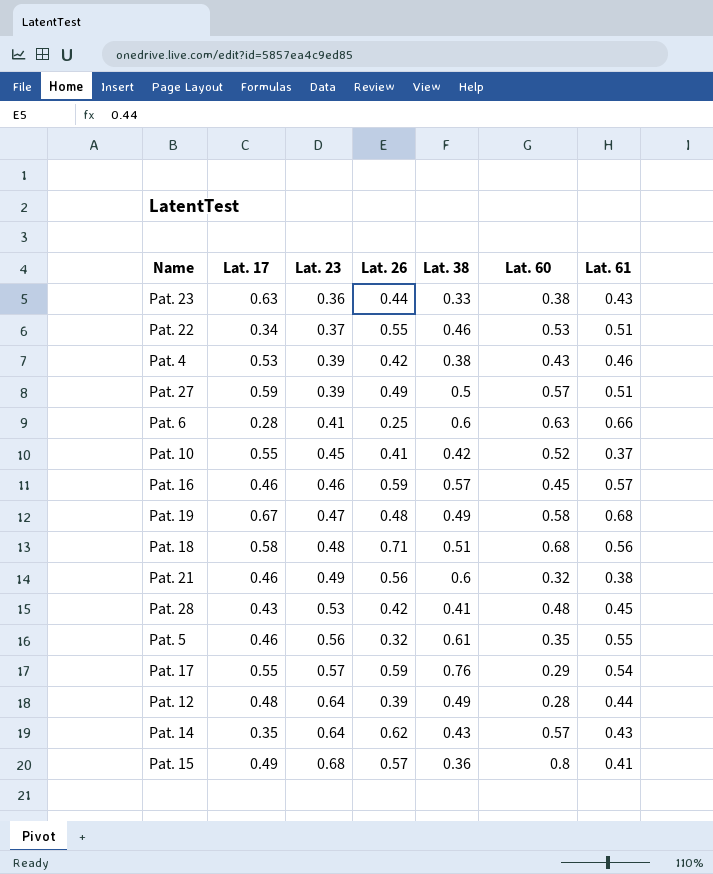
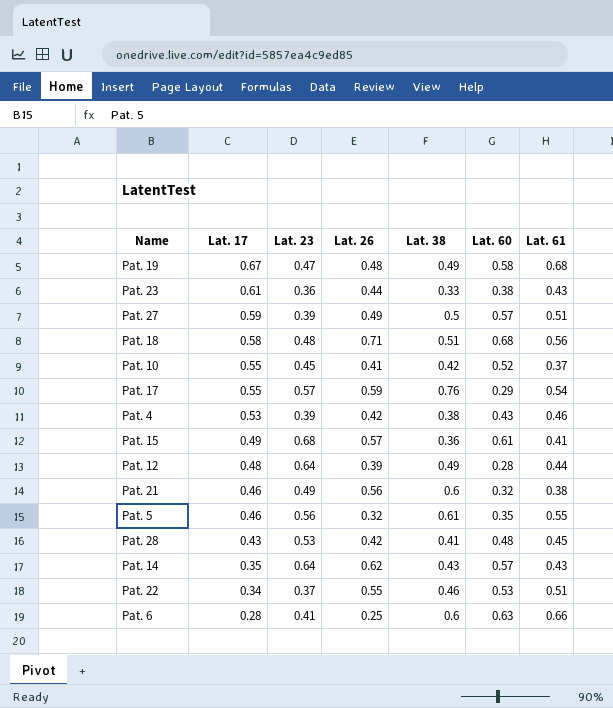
row order: Lat. 23 ascending -> Lat. 17 descending
row Pat. 16: 0.46 | 0.46 | 0.59 | 0.57 | 0.45 | 0.57 -> none
Pat. 23 | Lat. 17: 0.63 -> 0.61
Pat. 15 | Lat. 60: 0.8 -> 0.61

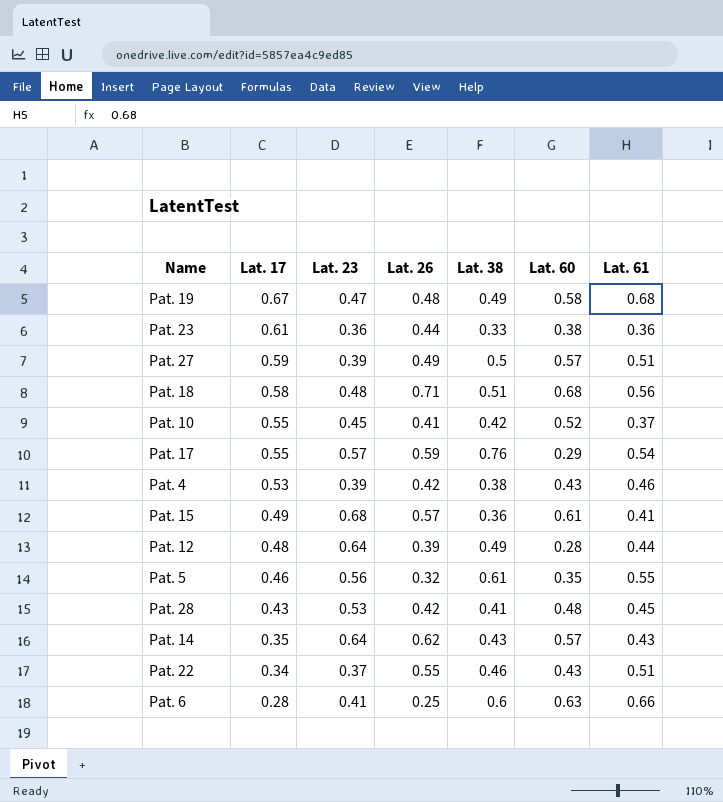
row Pat. 21: 0.46 | 0.49 | 0.56 | 0.6 | 0.32 | 0.38 -> none
Pat. 23 | Lat. 61: 0.43 -> 0.36
Pat. 22 | Lat. 60: 0.53 -> 0.43

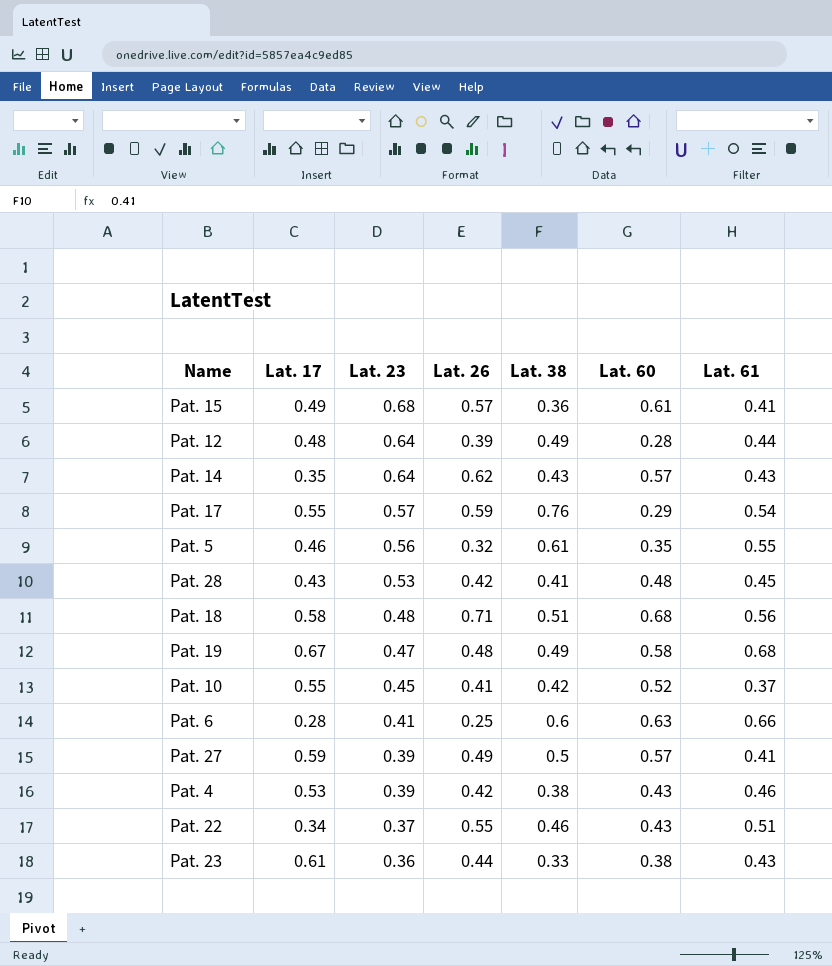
row order: Lat. 17 descending -> Lat. 23 descending
Pat. 27 | Lat. 61: 0.51 -> 0.41
Pat. 23 | Lat. 61: 0.36 -> 0.43

